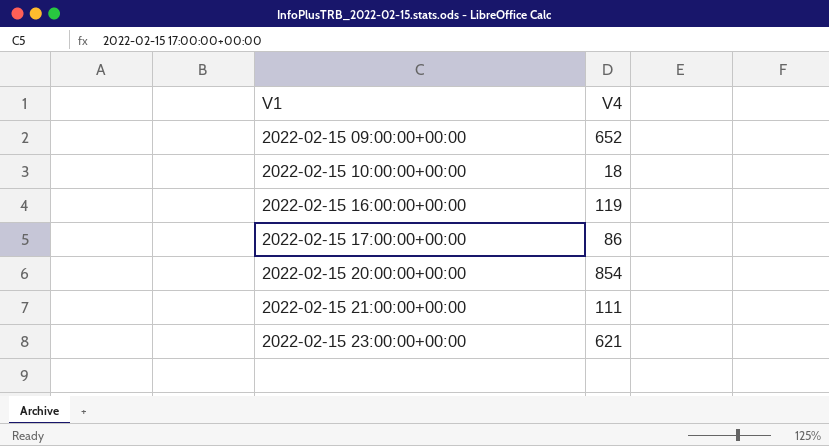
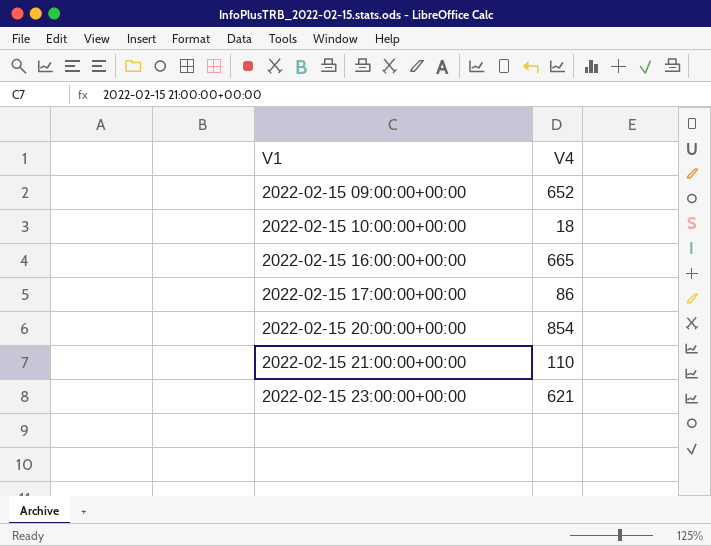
2022-02-15 16:00:00+00:00 | V4: 119 -> 665
2022-02-15 21:00:00+00:00 | V4: 111 -> 110

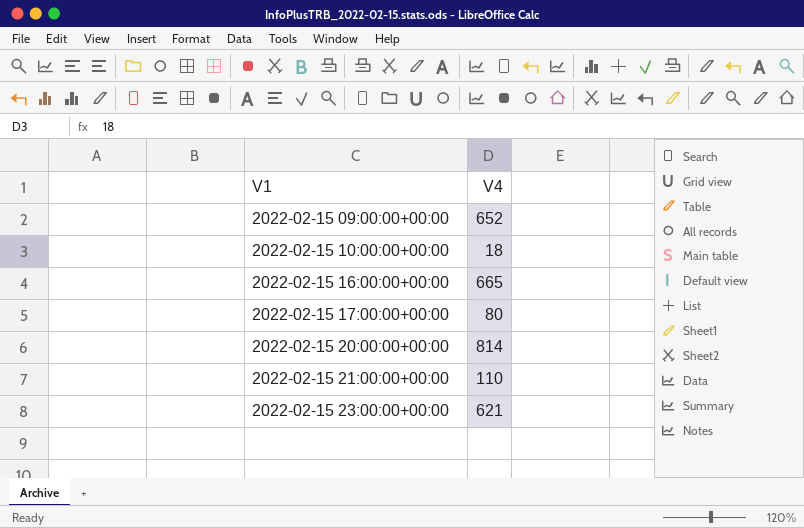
2022-02-15 17:00:00+00:00 | V4: 86 -> 80
2022-02-15 20:00:00+00:00 | V4: 854 -> 814

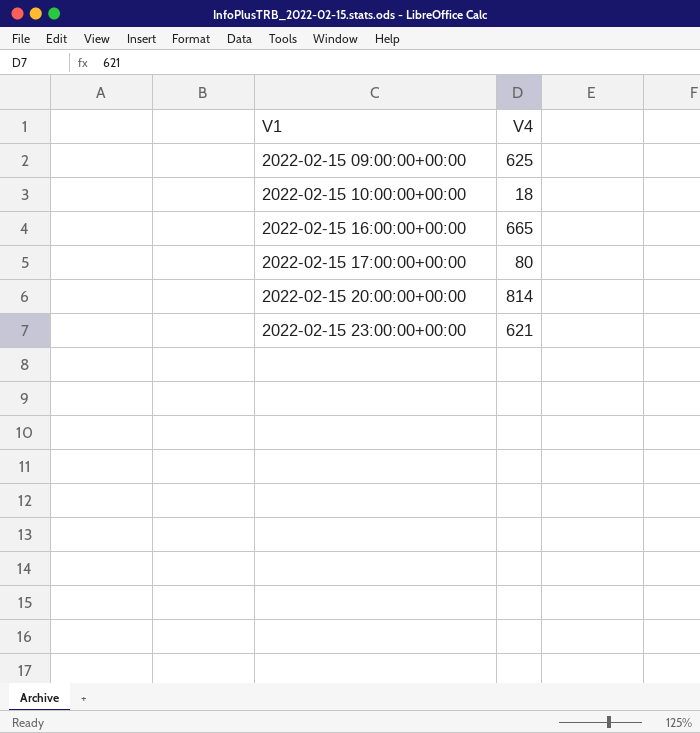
row 2022-02-15 21:00:00+00:00: 110 -> none
2022-02-15 09:00:00+00:00 | V4: 652 -> 625

